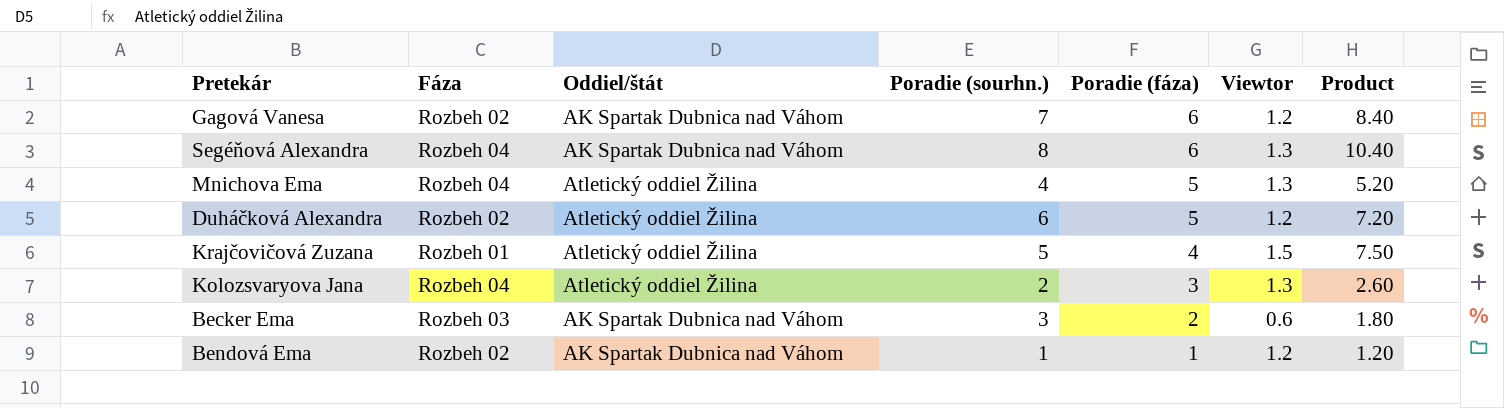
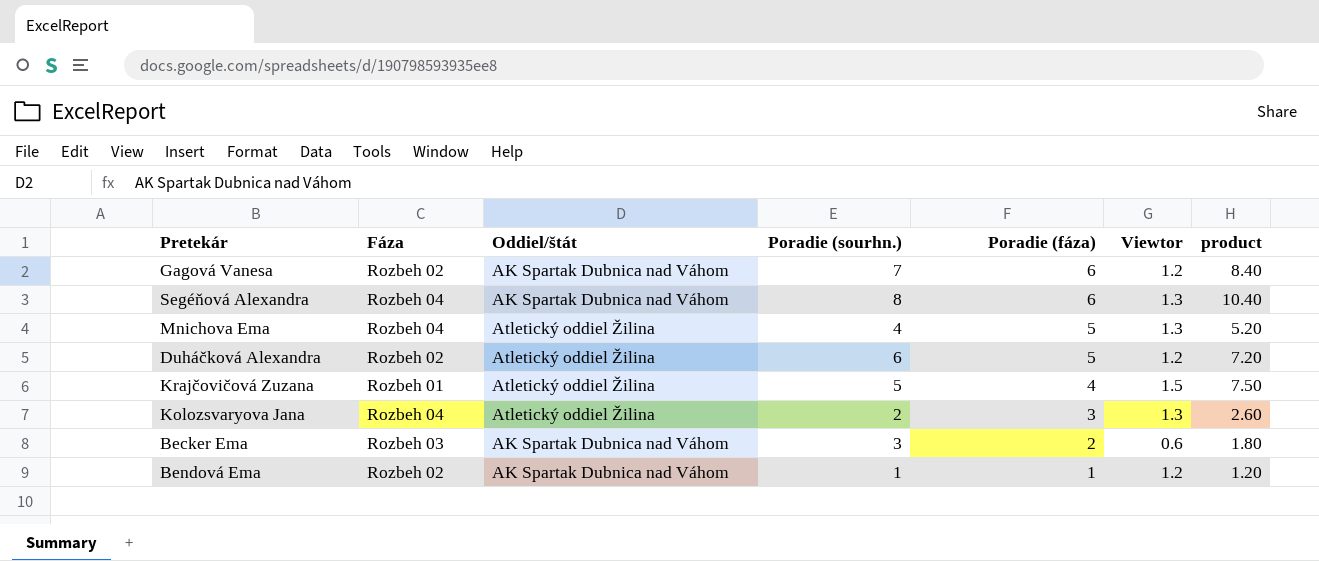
column name: Product -> product

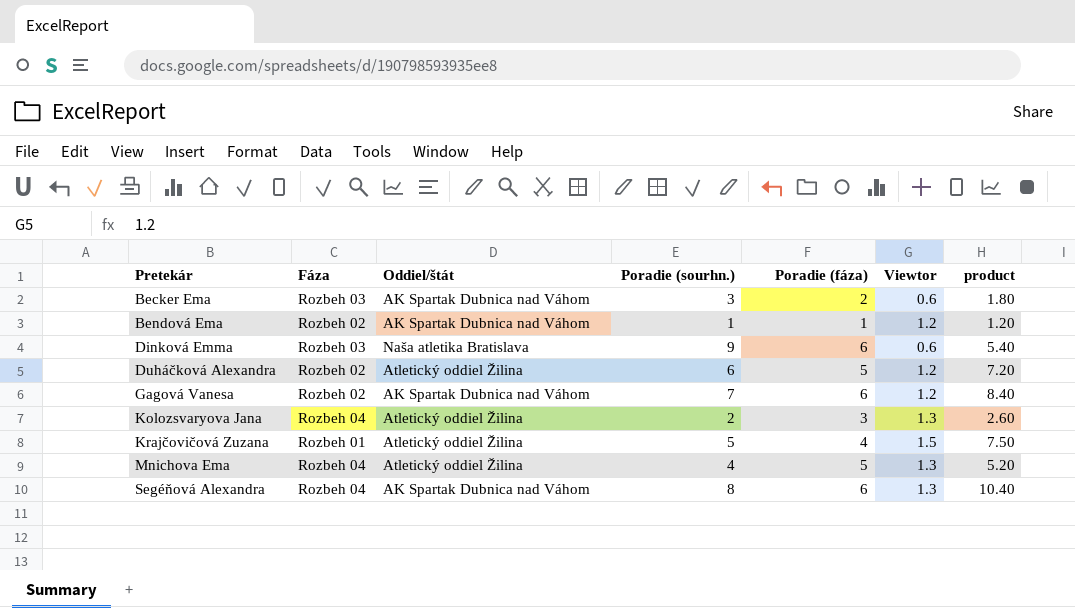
row order: Poradie (fáza) descending -> Pretekár ascending
row Dinková Emma: none -> Rozbeh 03 | Naša atletika Bratislava | 9 | 6 | 0.6 | 5.40

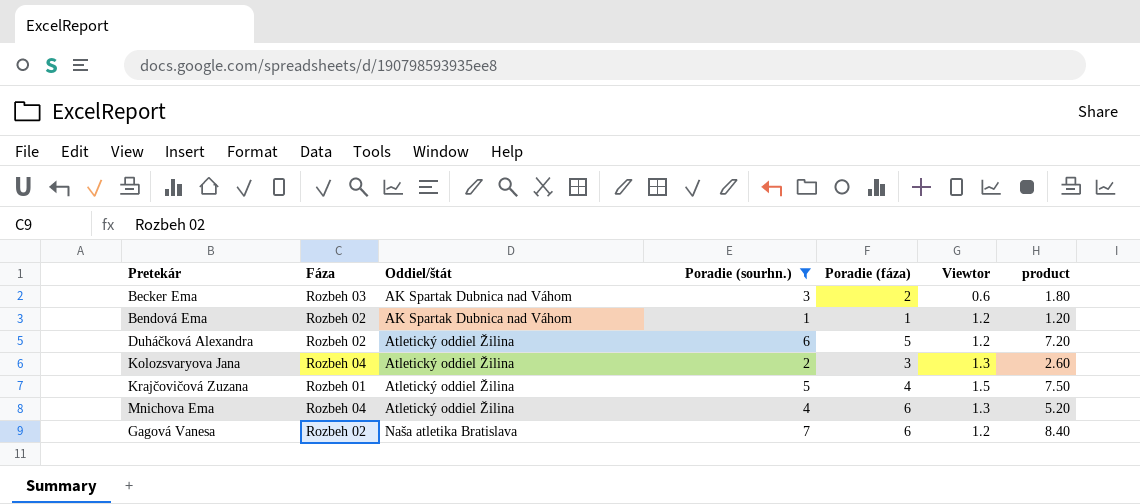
filter: none -> Poradie (sourhn.) <= 7
row order: Pretekár ascending -> Oddiel/štát ascending
Mnichova Ema | Poradie (fáza): 5 -> 6
Gagová Vanesa | Oddiel/štát: AK Spartak Dubnica nad Váhom -> Naša atletika Bratislava

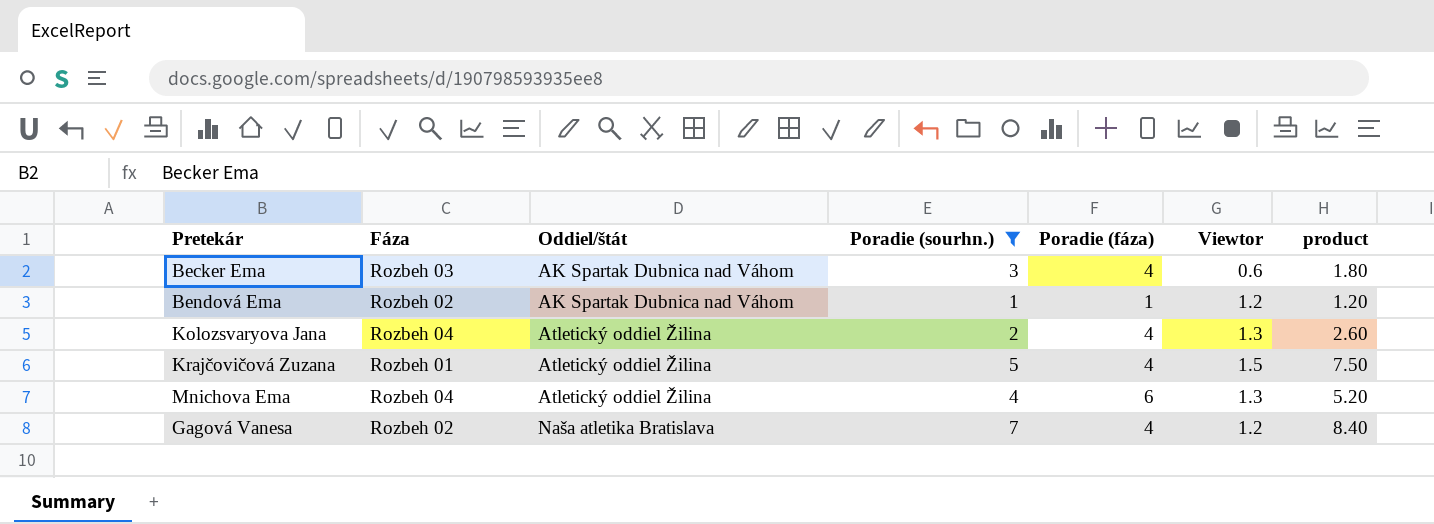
row Duháčková Alexandra: Rozbeh 02 | Atletický oddiel Žilina | 6 | 5 | 1.2 | 7.20 -> none
Becker Ema | Poradie (fáza): 2 -> 4
Kolozsvaryova Jana | Poradie (fáza): 3 -> 4
Gagová Vanesa | Poradie (fáza): 6 -> 4

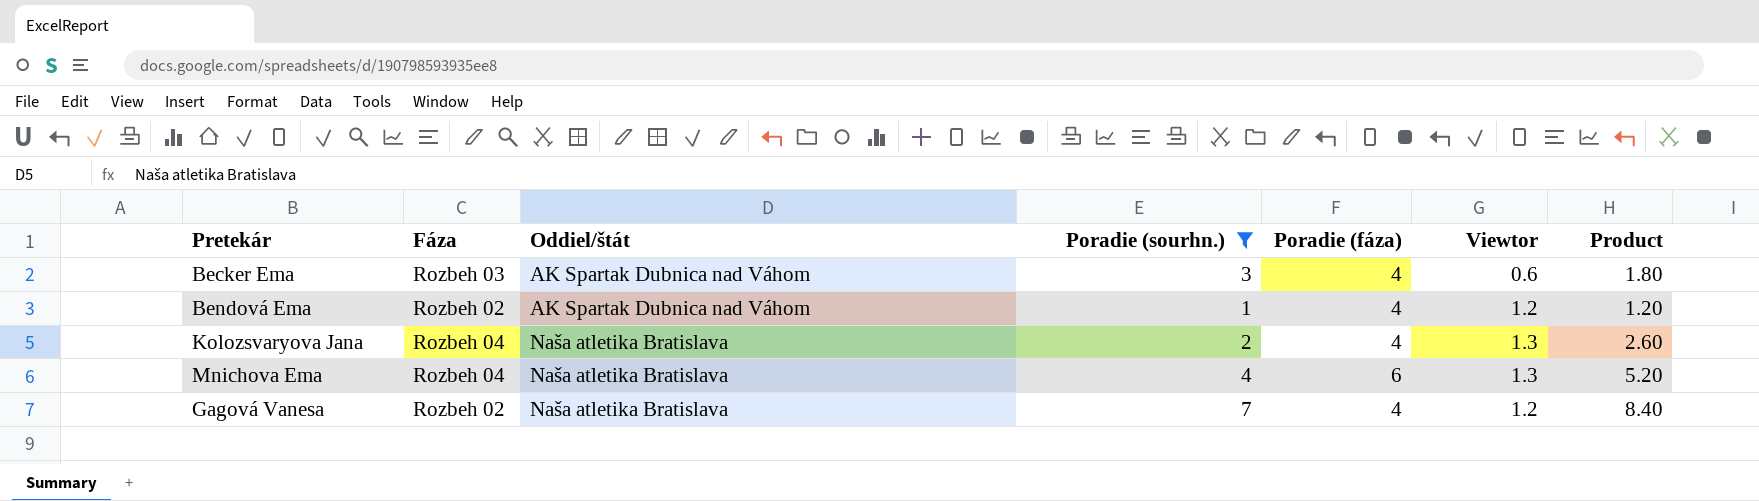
column name: product -> Product
row Krajčovičová Zuzana: Rozbeh 01 | Atletický oddiel Žilina | 5 | 4 | 1.5 | 7.50 -> none
Bendová Ema | Poradie (fáza): 1 -> 4
Kolozsvaryova Jana | Oddiel/štát: Atletický oddiel Žilina -> Naša atletika Bratislava
Mnichova Ema | Oddiel/štát: Atletický oddiel Žilina -> Naša atletika Bratislava

